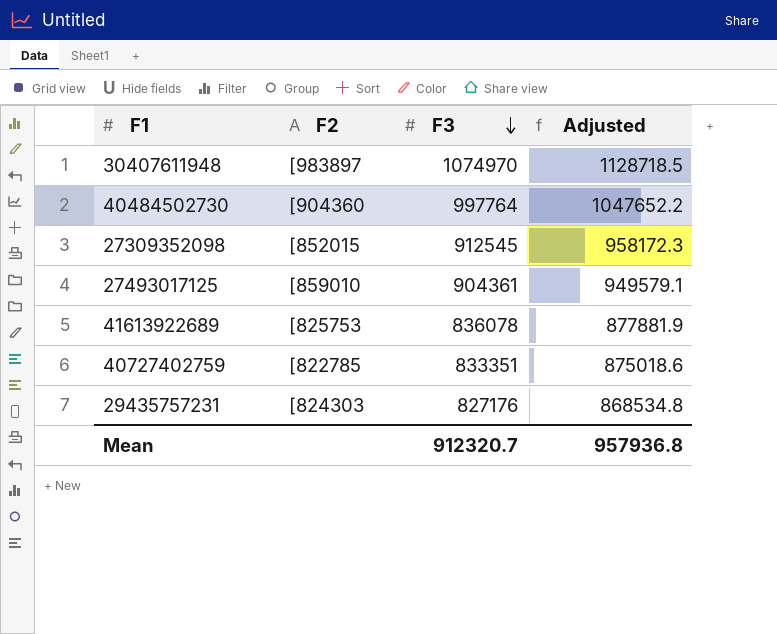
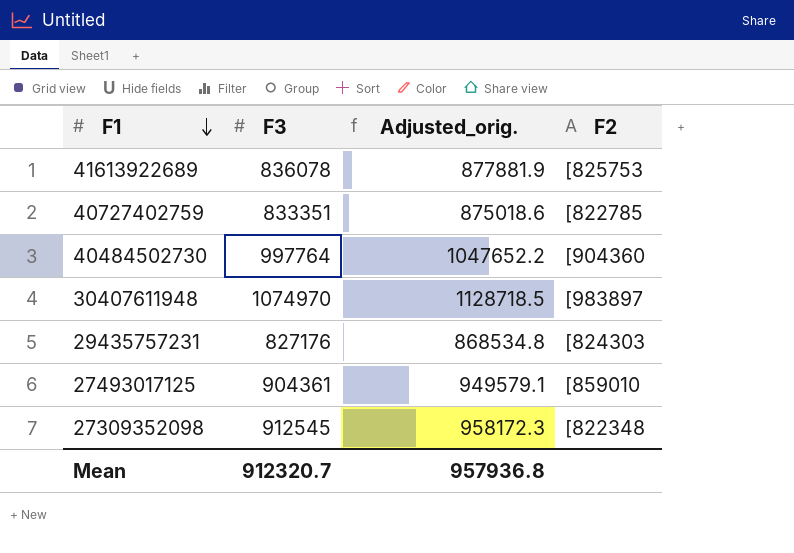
row order: F3 descending -> F1 descending
column name: Adjusted -> Adjusted_orig.
column F2 | position: 2 -> 4
27309352098 | F2: [852015 -> [822348

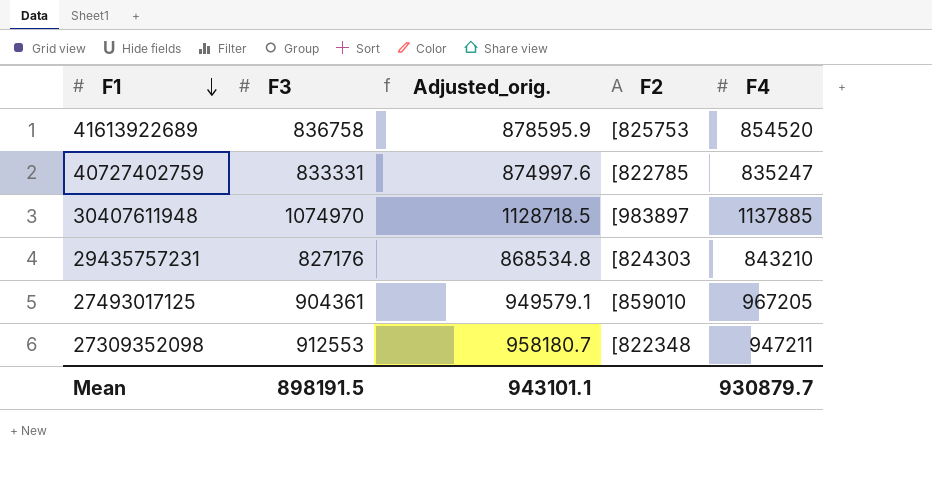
column F4 | position: none -> 5
row 40484502730: 997764 | 1047652.2 | [904360 -> none
41613922689 | F3: 836078 -> 836758
41613922689 | Adjusted_orig.: 877881.9 -> 878595.9
40727402759 | F3: 833351 -> 833331
40727402759 | Adjusted_orig.: 875018.6 -> 874997.6
27309352098 | F3: 912545 -> 912553
27309352098 | Adjusted_orig.: 958172.3 -> 958180.7
Mean | F3: 912320.7 -> 898191.5
Mean | Adjusted_orig.: 957936.8 -> 943101.1

